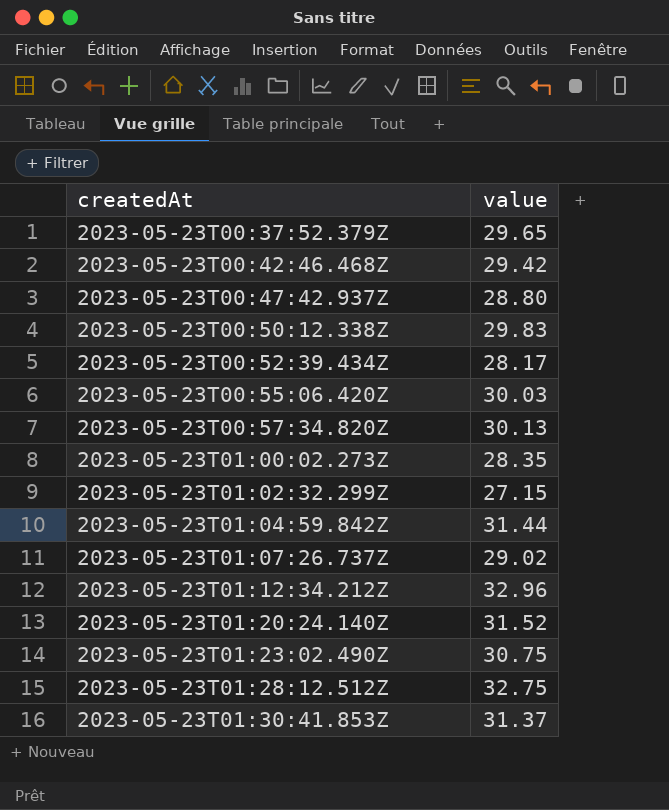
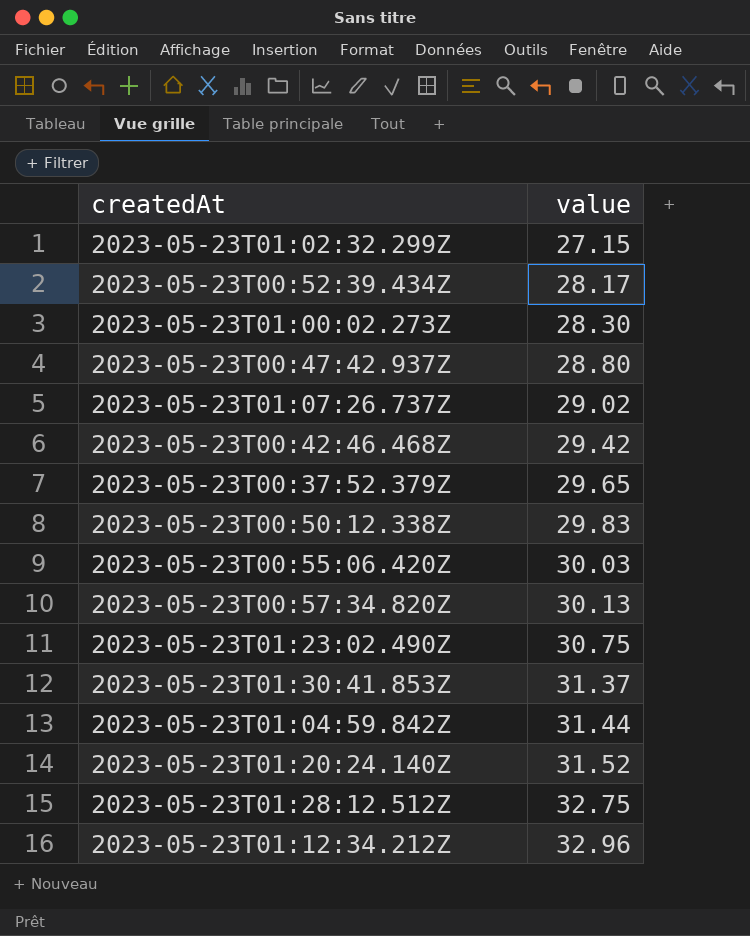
row order: createdAt ascending -> value ascending
2023-05-23T01:00:02.273Z | value: 28.35 -> 28.30

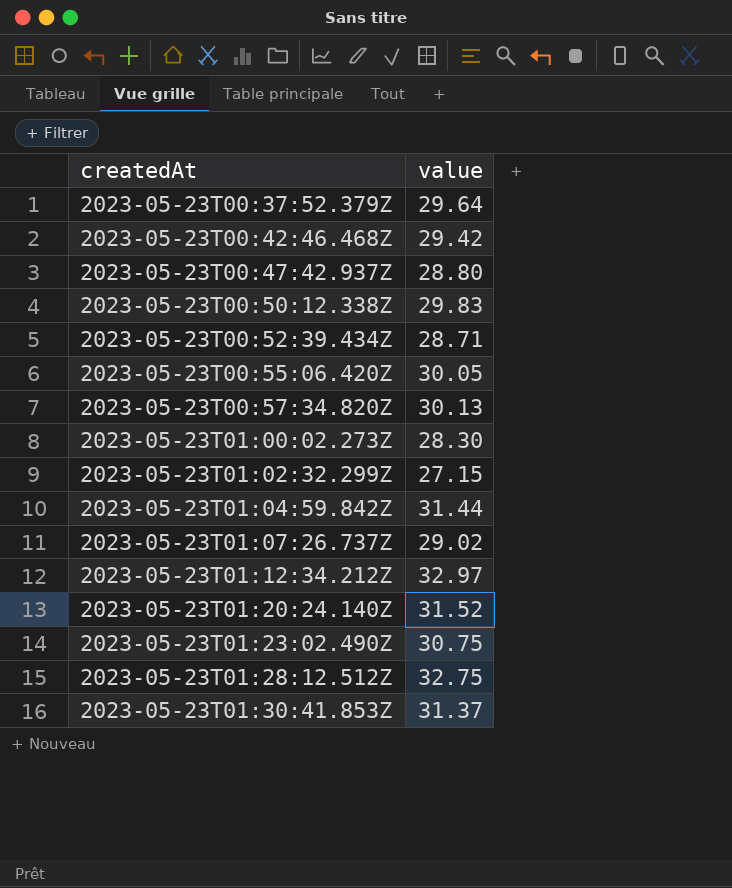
row order: value ascending -> createdAt ascending
2023-05-23T00:37:52.379Z | value: 29.65 -> 29.64
2023-05-23T00:52:39.434Z | value: 28.17 -> 28.71
2023-05-23T00:55:06.420Z | value: 30.03 -> 30.05
2023-05-23T01:12:34.212Z | value: 32.96 -> 32.97

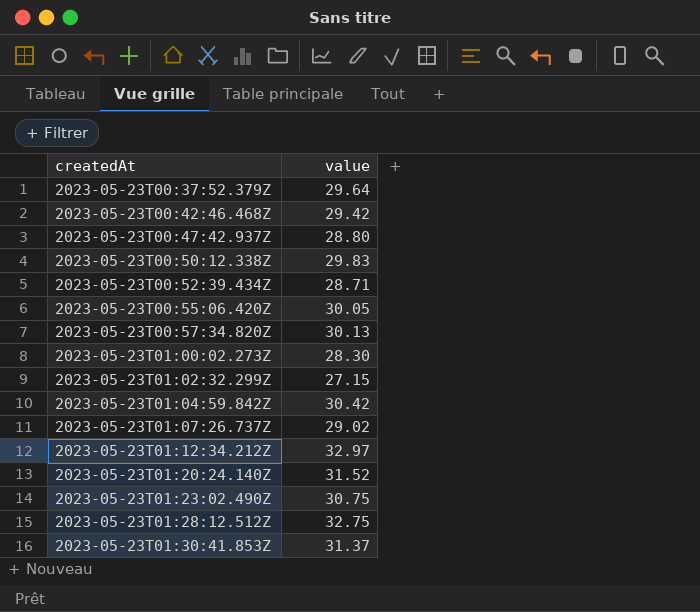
2023-05-23T01:04:59.842Z | value: 31.44 -> 30.42

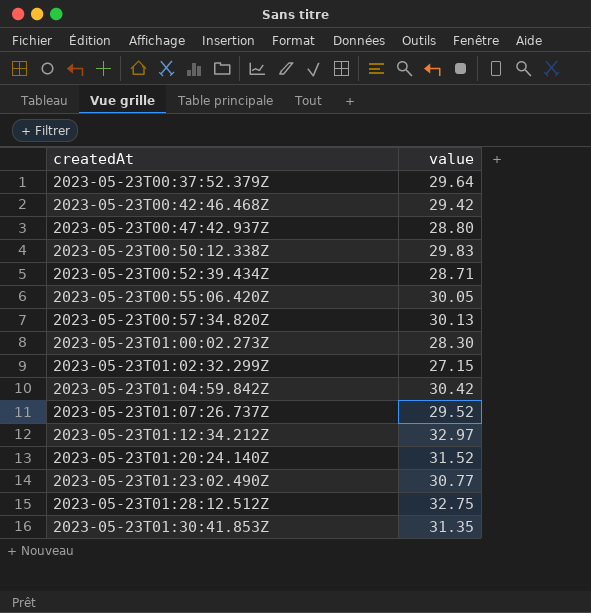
2023-05-23T01:07:26.737Z | value: 29.02 -> 29.52
2023-05-23T01:23:02.490Z | value: 30.75 -> 30.77
2023-05-23T01:30:41.853Z | value: 31.37 -> 31.35

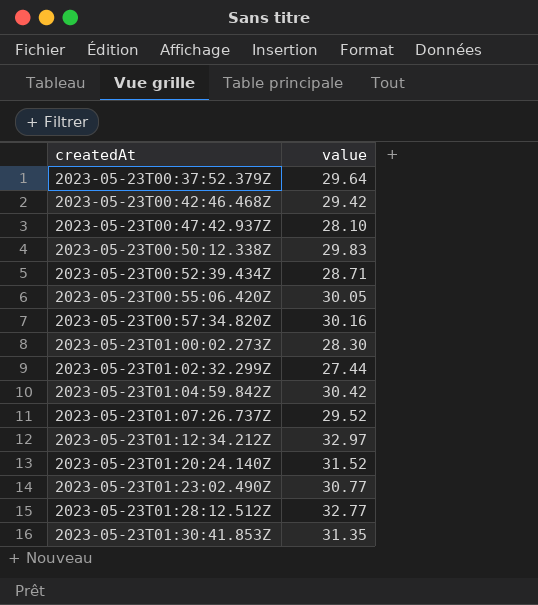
2023-05-23T00:47:42.937Z | value: 28.80 -> 28.10
2023-05-23T00:57:34.820Z | value: 30.13 -> 30.16
2023-05-23T01:02:32.299Z | value: 27.15 -> 27.44
2023-05-23T01:28:12.512Z | value: 32.75 -> 32.77

